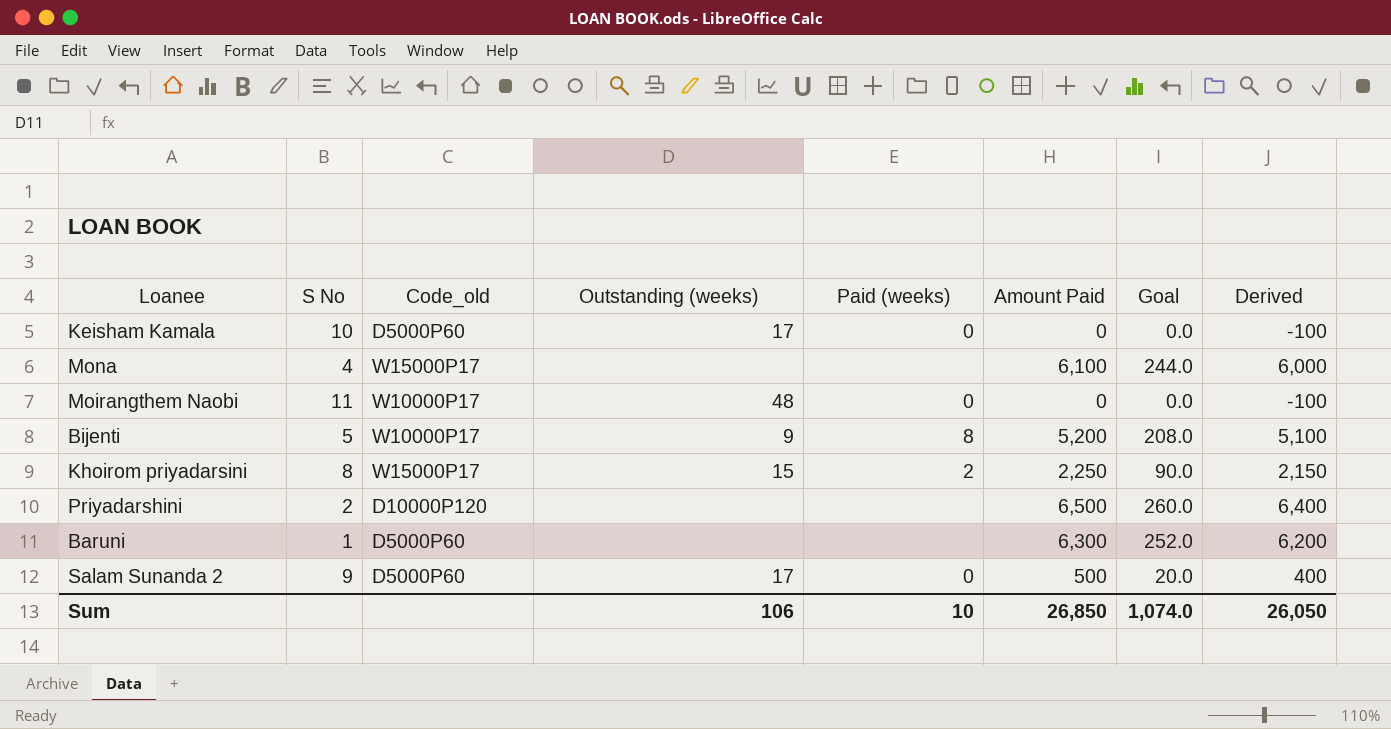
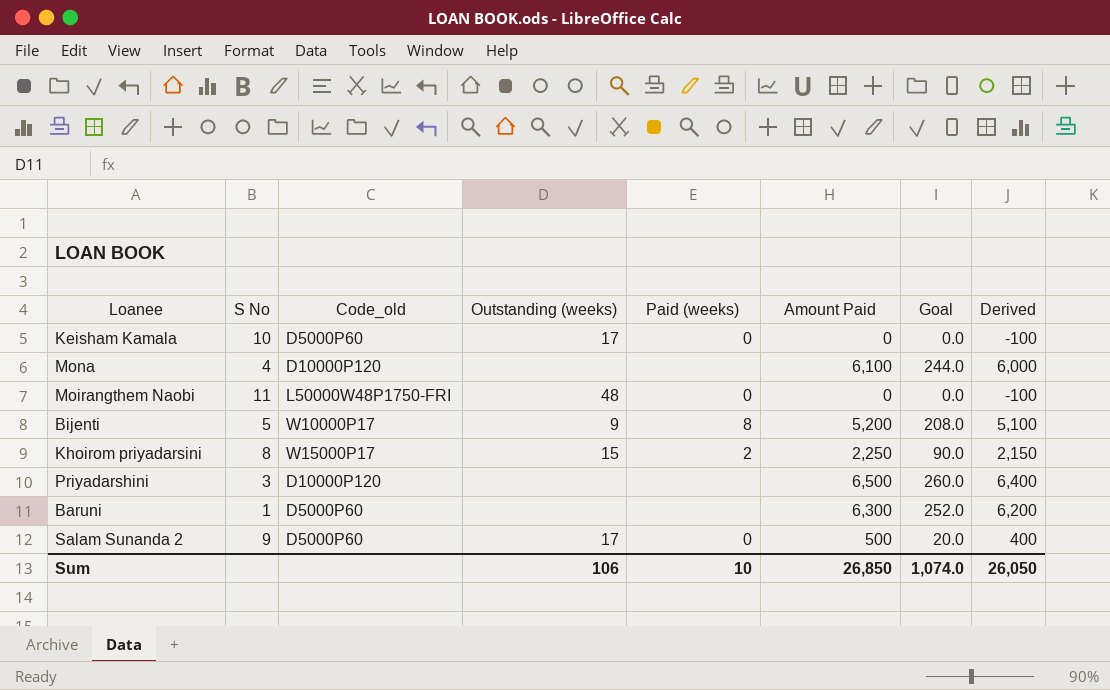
Mona | Code_old: W15000P17 -> D10000P120
Moirangthem Naobi | Code_old: W10000P17 -> L50000W48P1750-FRI
Priyadarshini | S No: 2 -> 3

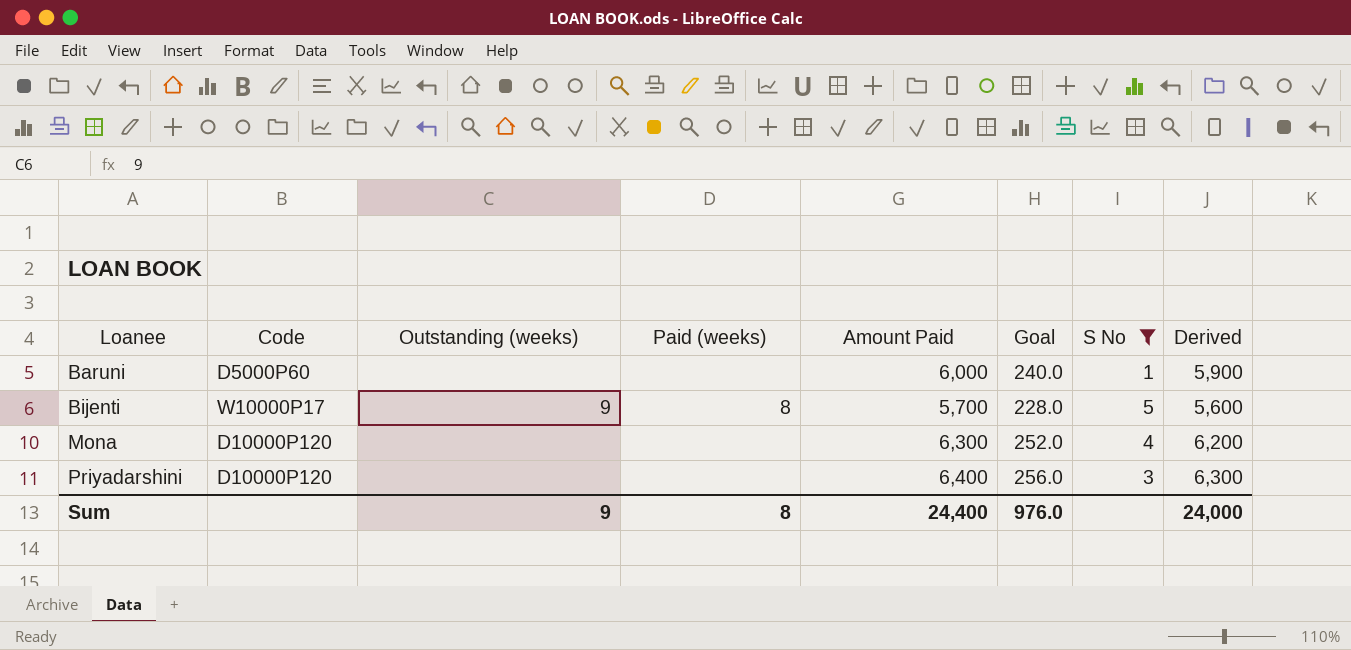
filter: none -> S No <= 5
row order: none -> Loanee ascending
column name: Code_old -> Code
column S No | position: 2 -> 7
Baruni | Amount Paid: 6,300 -> 6,000
Baruni | Goal: 252.0 -> 240.0
Baruni | Derived: 6,200 -> 5,900
Bijenti | Amount Paid: 5,200 -> 5,700
Bijenti | Goal: 208.0 -> 228.0
Bijenti | Derived: 5,100 -> 5,600
Mona | Amount Paid: 6,100 -> 6,300
Mona | Goal: 244.0 -> 252.0
Mona | Derived: 6,000 -> 6,200
Priyadarshini | Amount Paid: 6,500 -> 6,400
Priyadarshini | Goal: 260.0 -> 256.0
Priyadarshini | Derived: 6,400 -> 6,300
Sum | Outstanding (weeks): 106 -> 9
Sum | Paid (weeks): 10 -> 8
Sum | Amount Paid: 26,850 -> 24,400
Sum | Goal: 1,074.0 -> 976.0
Sum | Derived: 26,050 -> 24,000

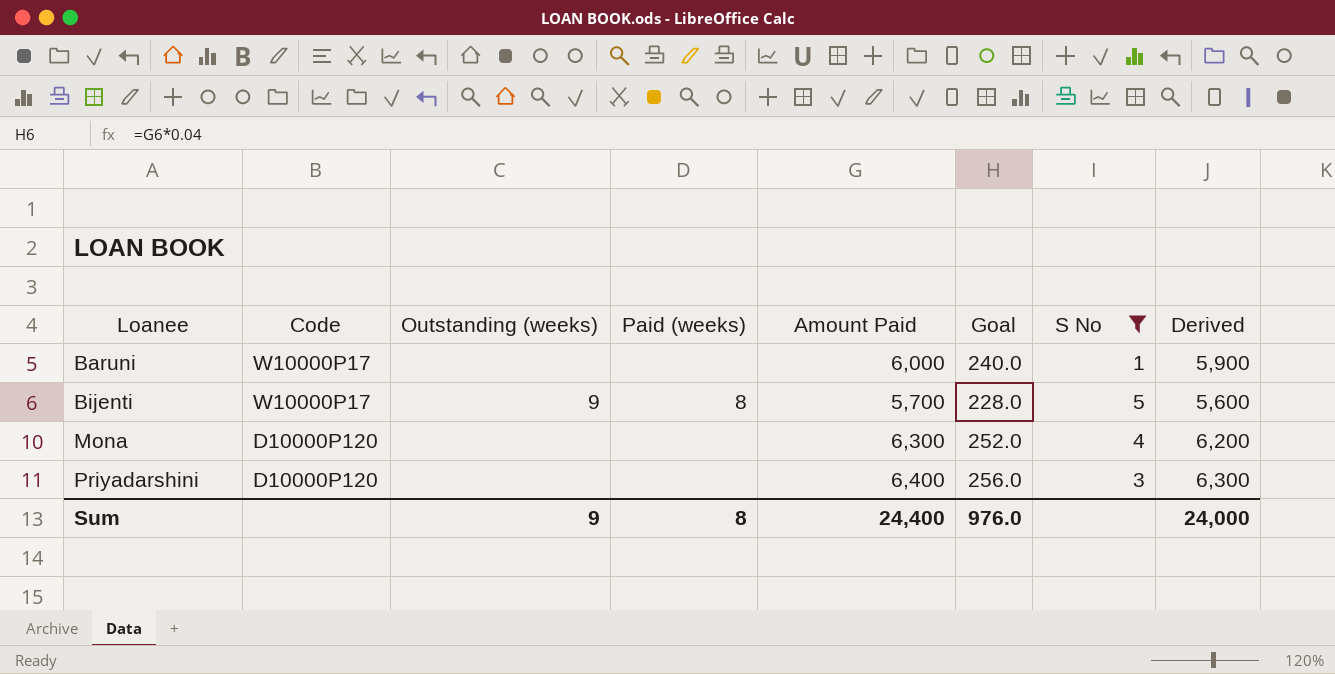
Baruni | Code: D5000P60 -> W10000P17

